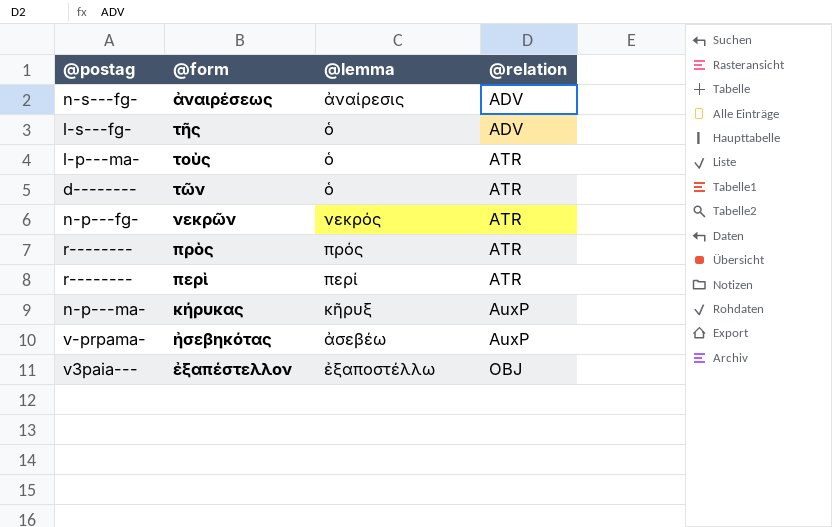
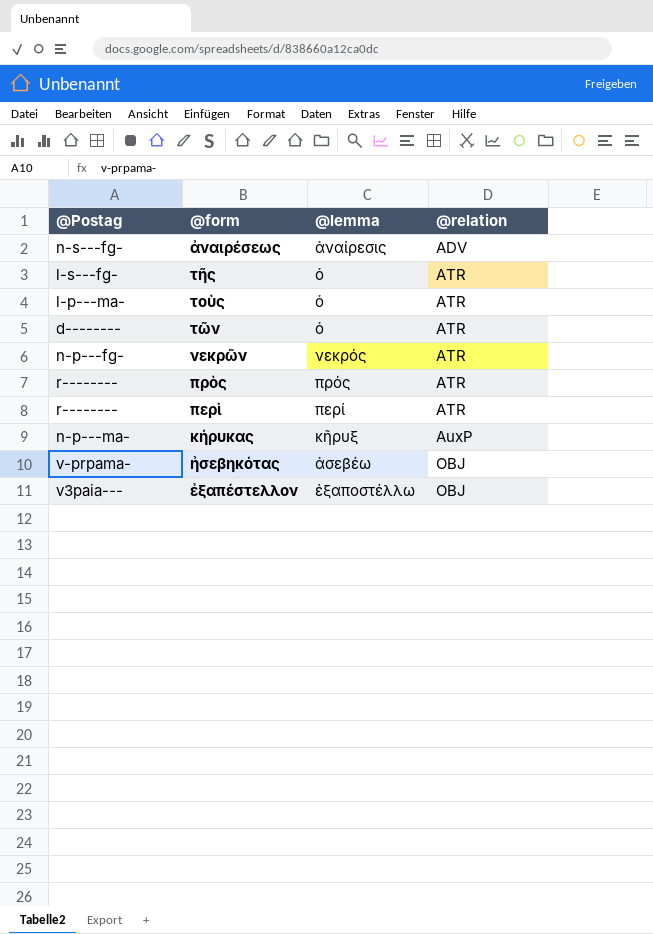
column name: @postag -> @Postag
τῆς | @relation: ADV -> ATR
ἠσεβηκότας | @relation: AuxP -> OBJ

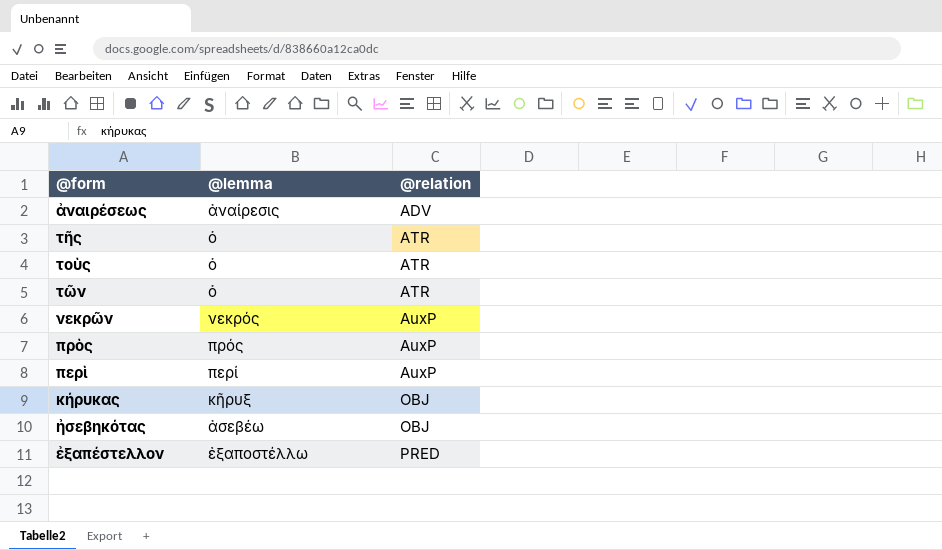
column @Postag | position: 1 -> none
νεκρῶν | @relation: ATR -> AuxP
πρὸς | @relation: ATR -> AuxP
περὶ | @relation: ATR -> AuxP
κήρυκας | @relation: AuxP -> OBJ
ἐξαπέστελλον | @relation: OBJ -> PRED

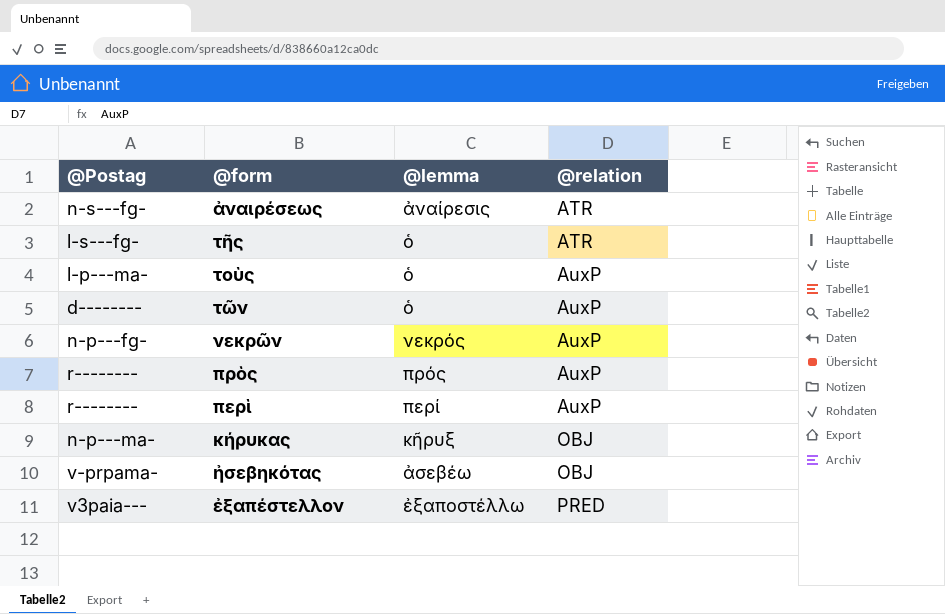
column @Postag | position: none -> 1
ἀναιρέσεως | @relation: ADV -> ATR
τοὺς | @relation: ATR -> AuxP
τῶν | @relation: ATR -> AuxP

